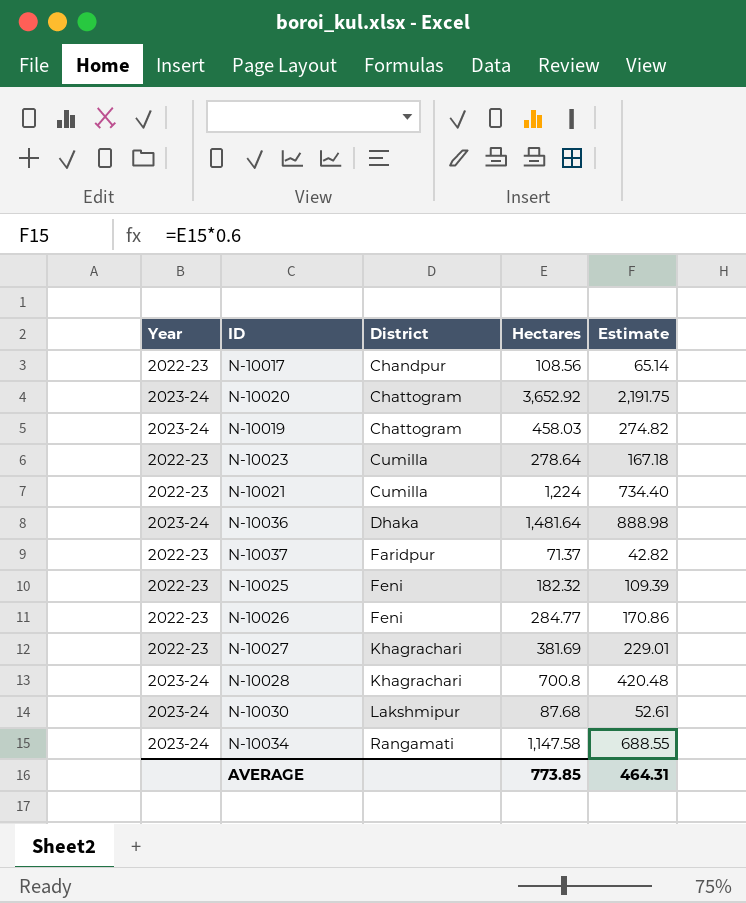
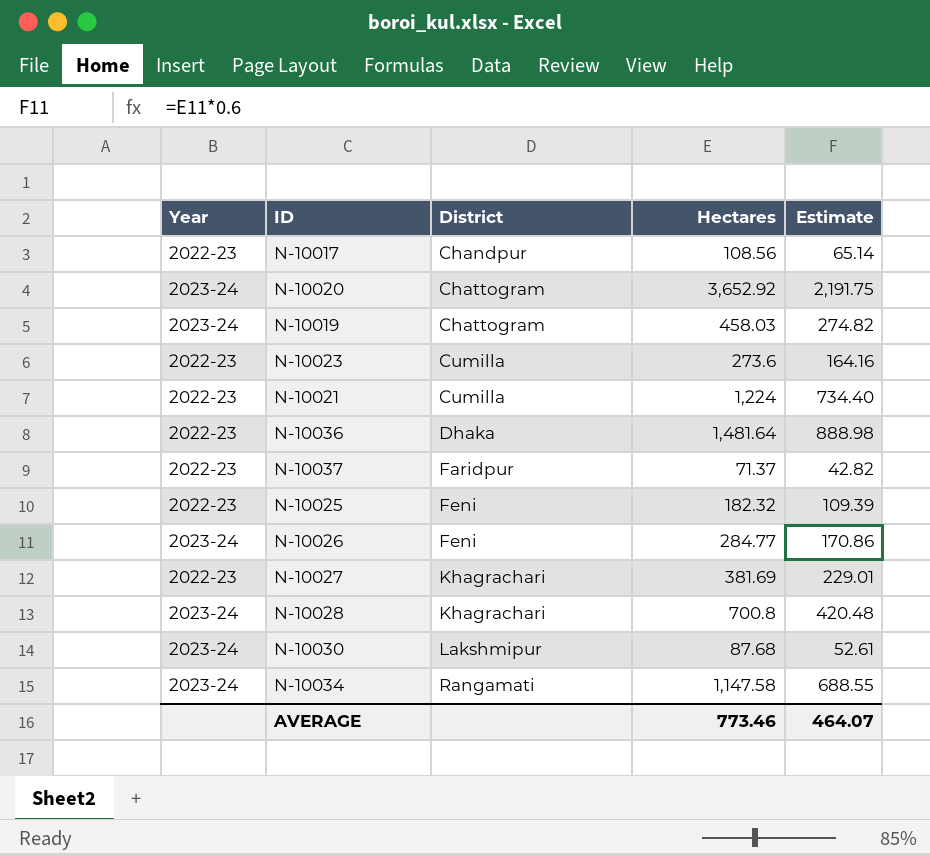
N-10023 | Hectares: 278.64 -> 273.6
N-10023 | Estimate: 167.18 -> 164.16
N-10036 | Year: 2023-24 -> 2022-23
N-10026 | Year: 2022-23 -> 2023-24
AVERAGE | Hectares: 773.85 -> 773.46
AVERAGE | Estimate: 464.31 -> 464.07

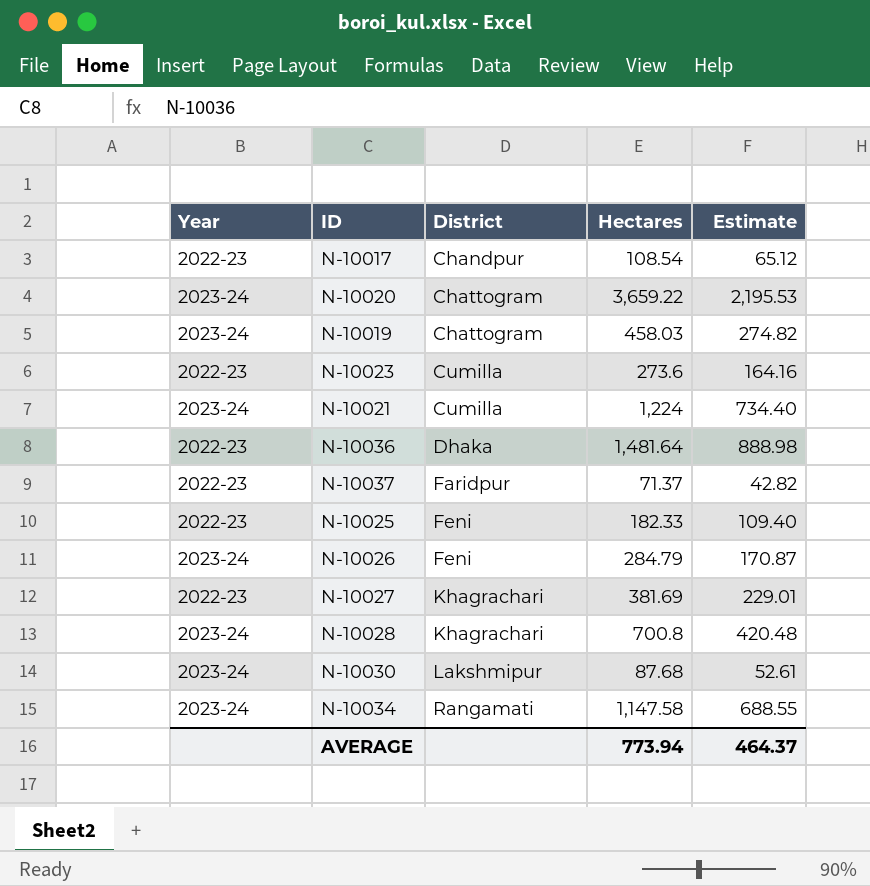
N-10017 | Hectares: 108.56 -> 108.54
N-10017 | Estimate: 65.14 -> 65.12
N-10020 | Hectares: 3,652.92 -> 3,659.22
N-10020 | Estimate: 2,191.75 -> 2,195.53
N-10021 | Year: 2022-23 -> 2023-24
N-10025 | Hectares: 182.32 -> 182.33
N-10025 | Estimate: 109.39 -> 109.40
N-10026 | Hectares: 284.77 -> 284.79
N-10026 | Estimate: 170.86 -> 170.87
AVERAGE | Hectares: 773.46 -> 773.94
AVERAGE | Estimate: 464.07 -> 464.37

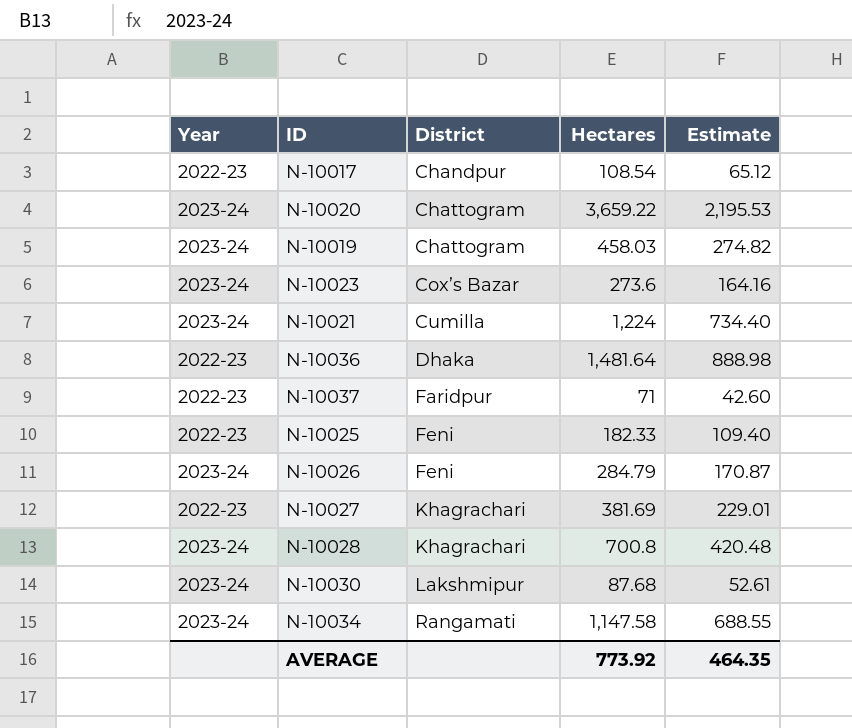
N-10023 | Year: 2022-23 -> 2023-24
N-10023 | District: Cumilla -> Cox’s Bazar
N-10037 | Hectares: 71.37 -> 71
N-10037 | Estimate: 42.82 -> 42.60
AVERAGE | Hectares: 773.94 -> 773.92
AVERAGE | Estimate: 464.37 -> 464.35

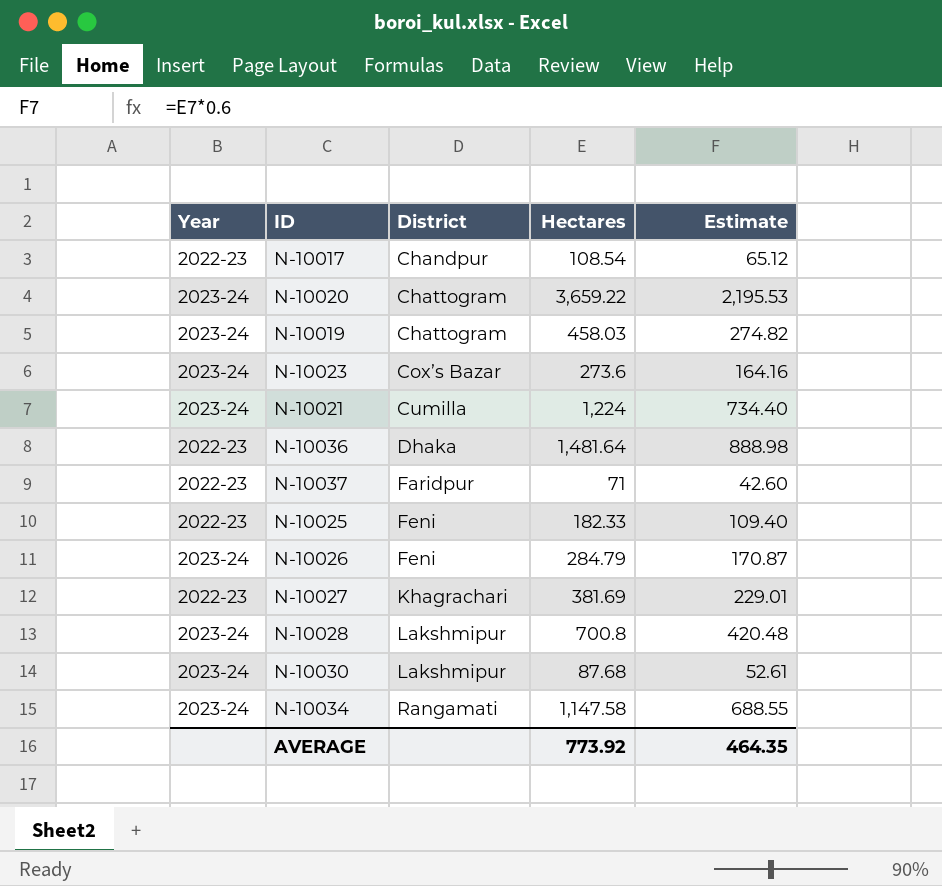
N-10028 | District: Khagrachari -> Lakshmipur

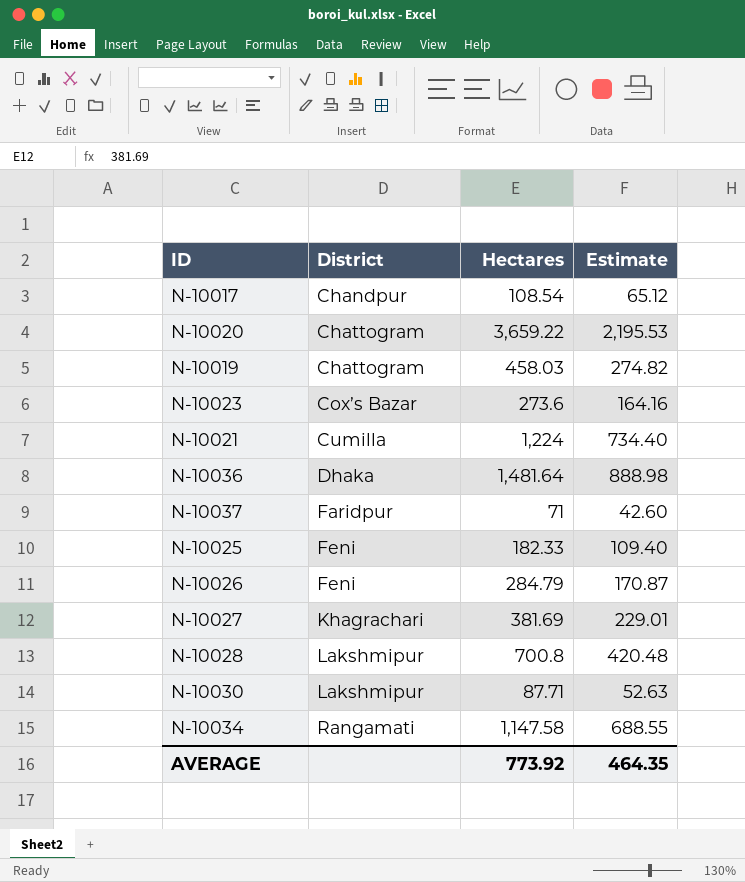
column Year | position: 1 -> none
N-10030 | Hectares: 87.68 -> 87.71
N-10030 | Estimate: 52.61 -> 52.63

